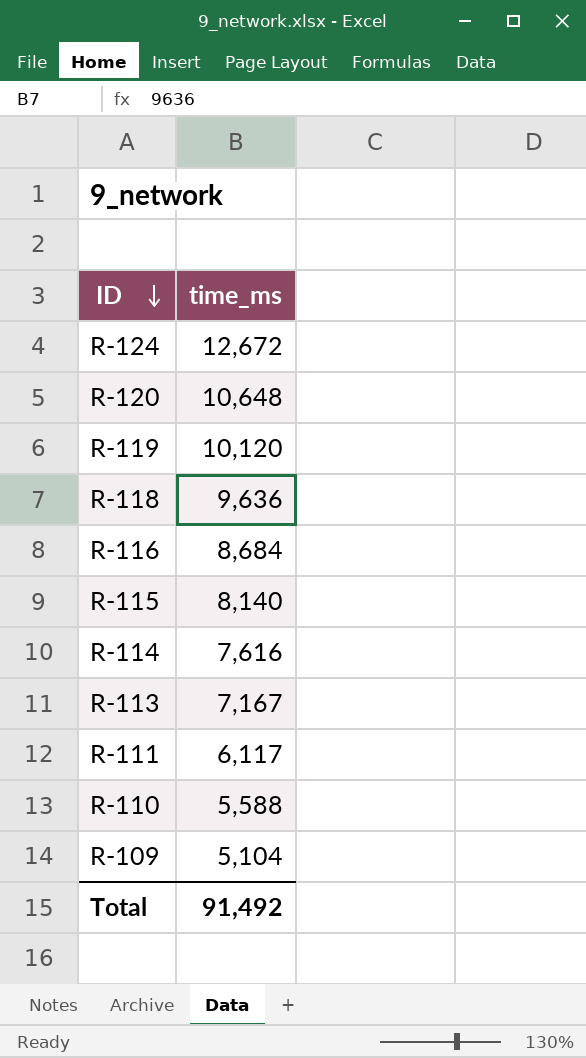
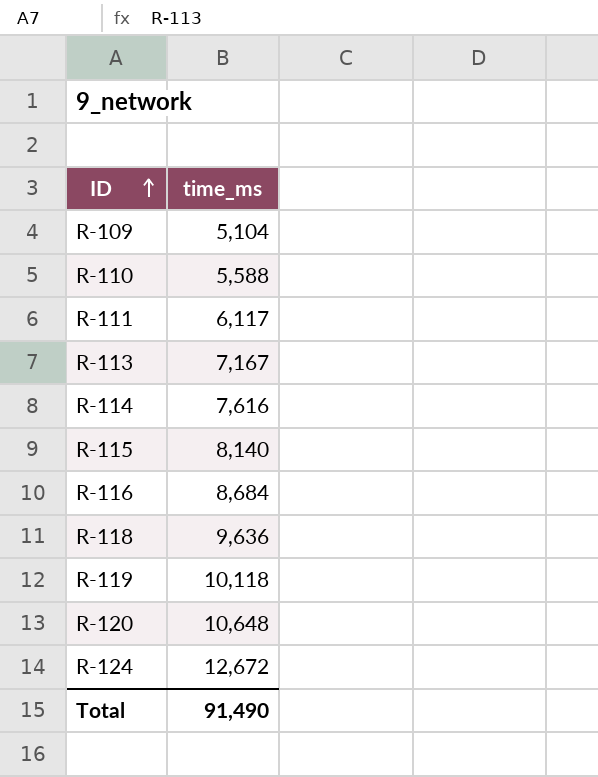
row order: ID descending -> ID ascending
R-119 | time_ms: 10,120 -> 10,118
Total | time_ms: 91,492 -> 91,490

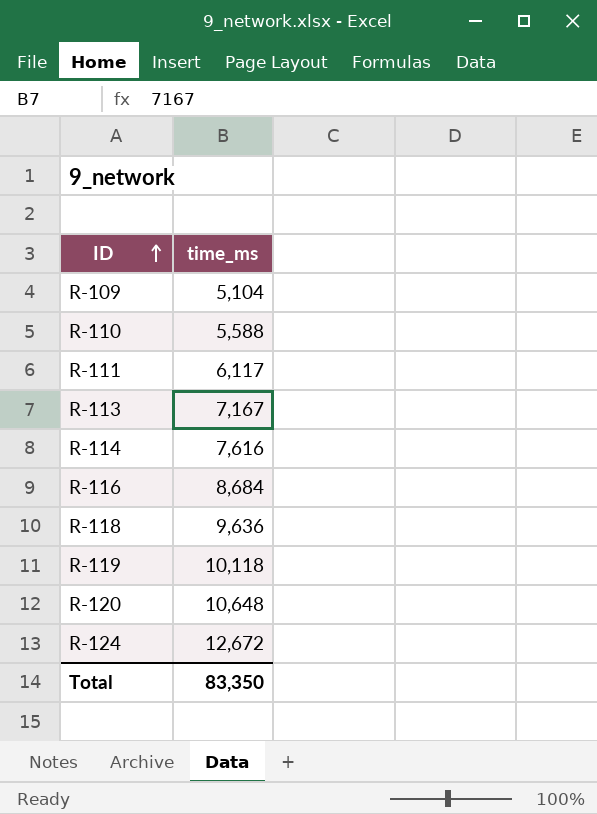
row R-115: 8,140 -> none
Total | time_ms: 91,490 -> 83,350

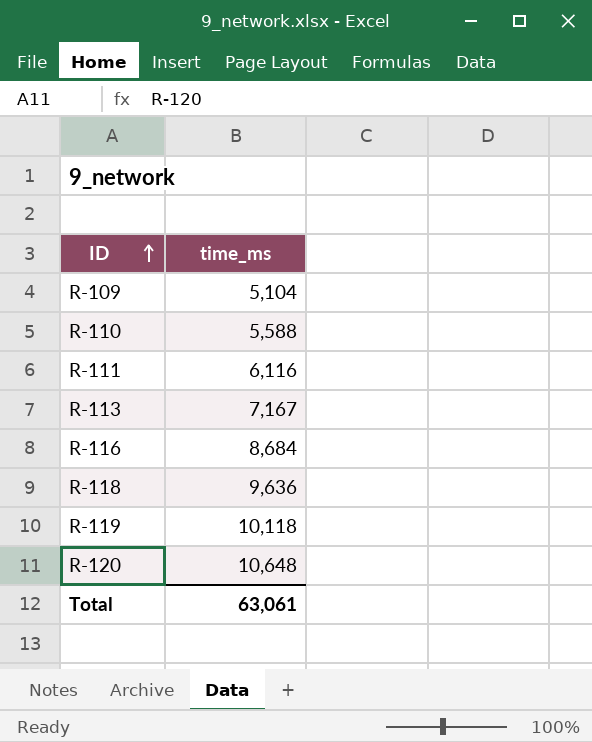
row R-114: 7,616 -> none
row R-124: 12,672 -> none
R-111 | time_ms: 6,117 -> 6,116
Total | time_ms: 83,350 -> 63,061

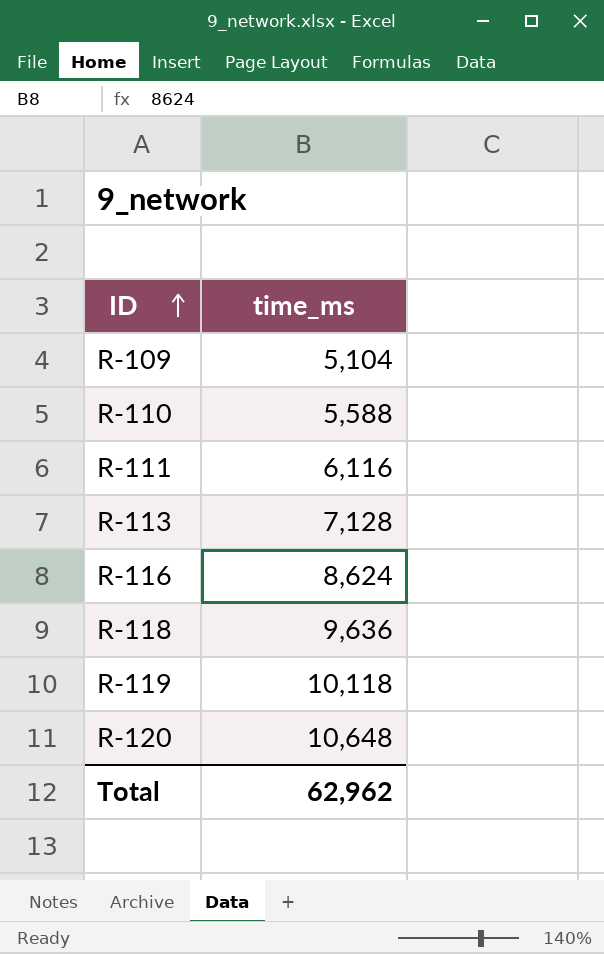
R-113 | time_ms: 7,167 -> 7,128
R-116 | time_ms: 8,684 -> 8,624
Total | time_ms: 63,061 -> 62,962

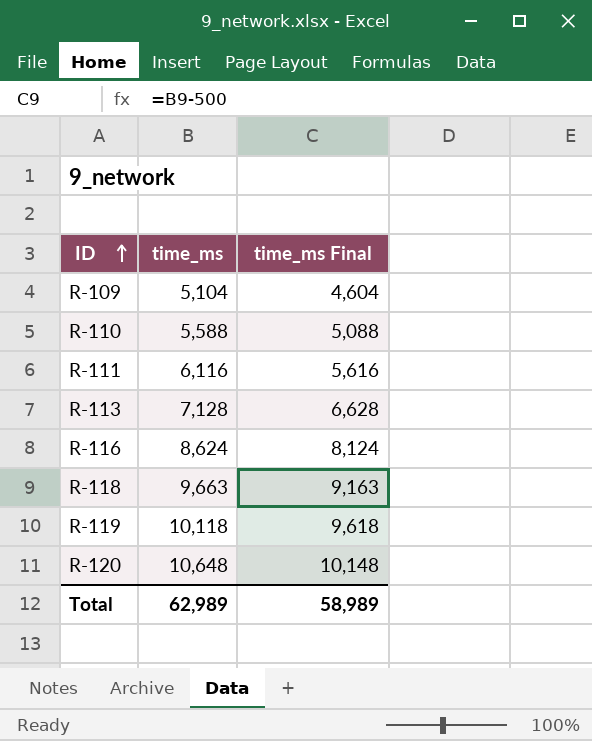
column time_ms Final | formula: none -> [time_ms] - 500
R-118 | time_ms: 9,636 -> 9,663
Total | time_ms: 62,962 -> 62,989

